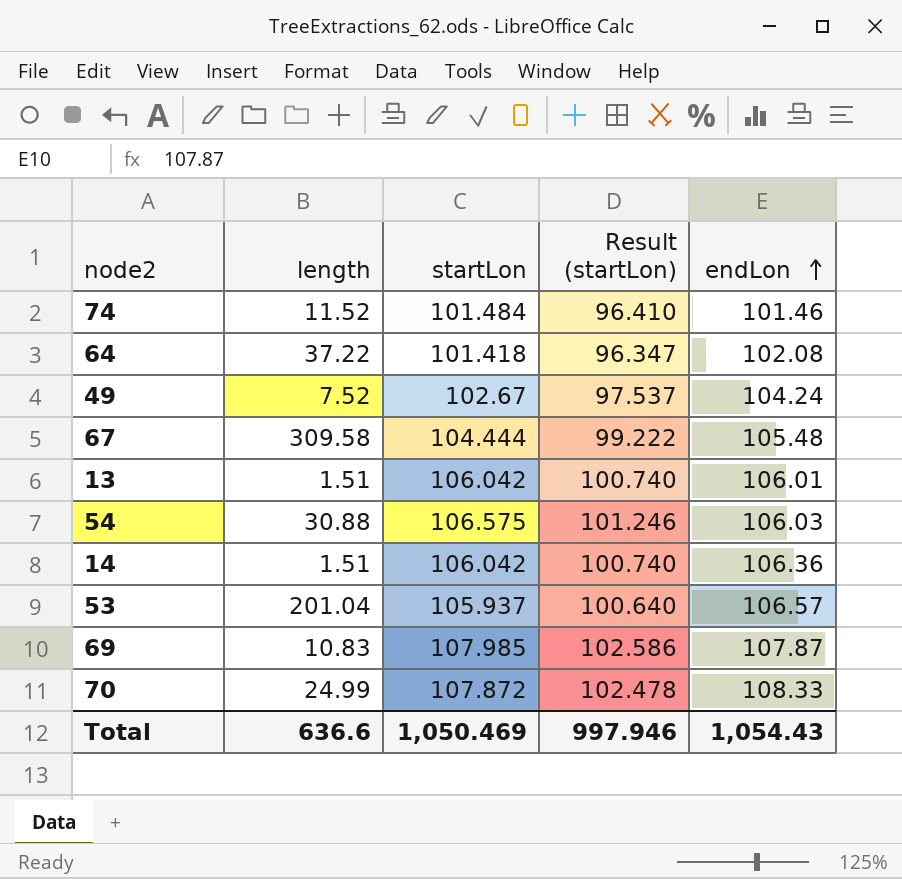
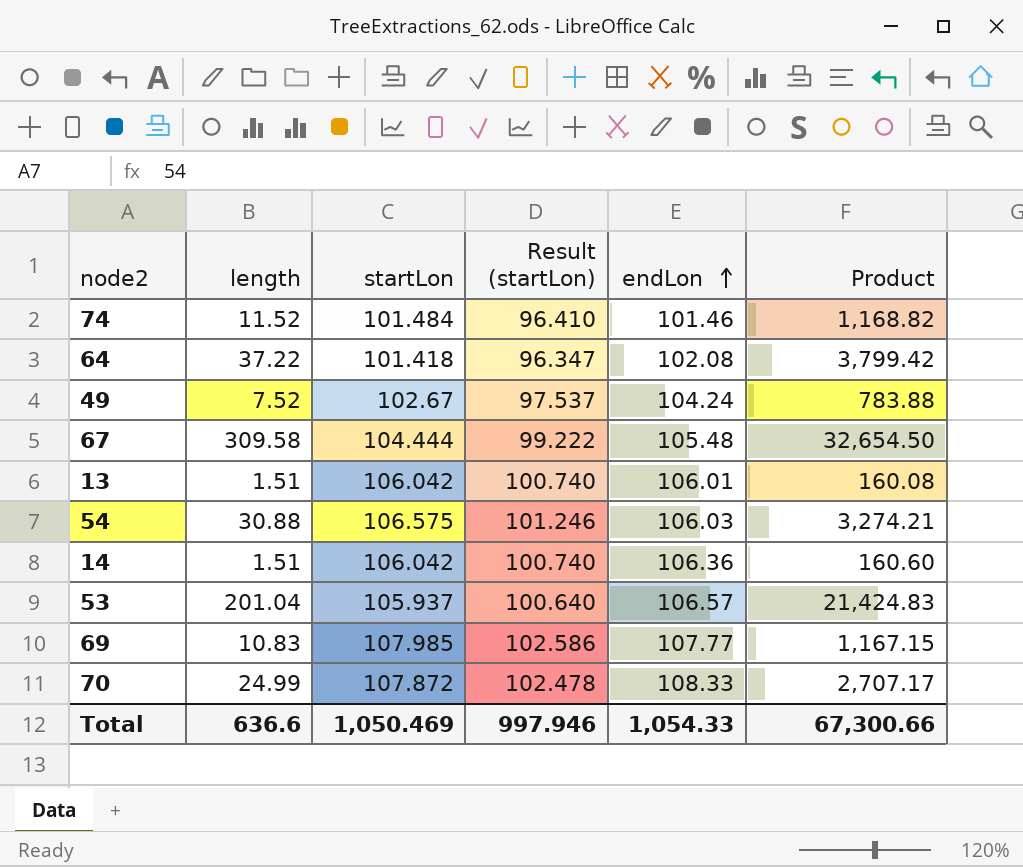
column Product | formula: none -> [length] * [endLon]
69 | endLon: 107.87 -> 107.77
Total | endLon: 1,054.43 -> 1,054.33

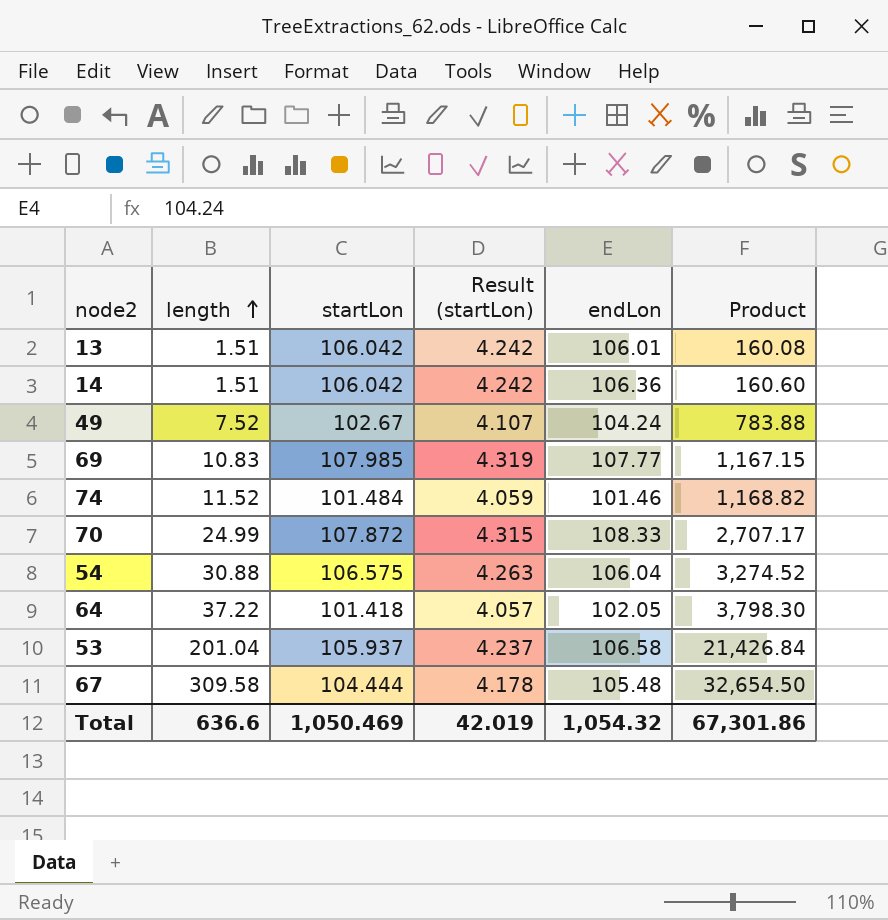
row order: endLon ascending -> length ascending
column Result (startLon) | formula: [startLon] * 0.95 -> [startLon] * 0.04
54 | endLon: 106.03 -> 106.04
54 | Product: 3,274.21 -> 3,274.52
64 | endLon: 102.08 -> 102.05
64 | Product: 3,799.42 -> 3,798.30
53 | endLon: 106.57 -> 106.58
53 | Product: 21,424.83 -> 21,426.84
Total | Result (startLon): 997.946 -> 42.019
Total | endLon: 1,054.33 -> 1,054.32
Total | Product: 67,300.66 -> 67,301.86

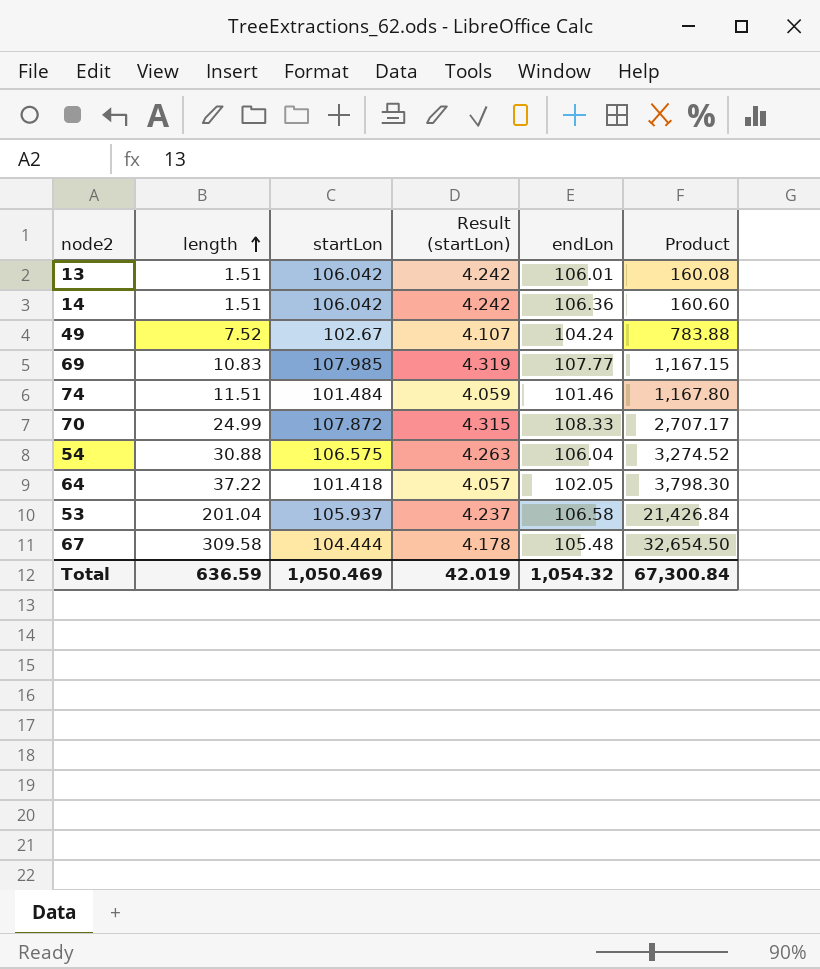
74 | length: 11.52 -> 11.51
74 | Product: 1,168.82 -> 1,167.80
Total | length: 636.6 -> 636.59
Total | Product: 67,301.86 -> 67,300.84

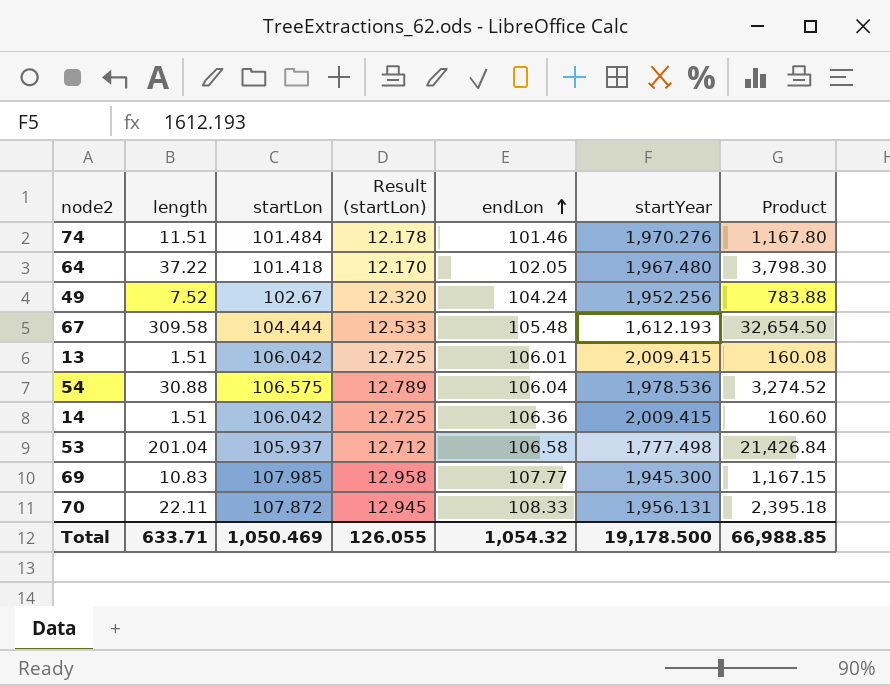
row order: length ascending -> endLon ascending
column Result (startLon) | formula: [startLon] * 0.04 -> [startLon] * 0.12
column startYear | position: none -> 6
70 | length: 24.99 -> 22.11
70 | Product: 2,707.17 -> 2,395.18
Total | length: 636.59 -> 633.71
Total | Result (startLon): 42.019 -> 126.055
Total | Product: 67,300.84 -> 66,988.85

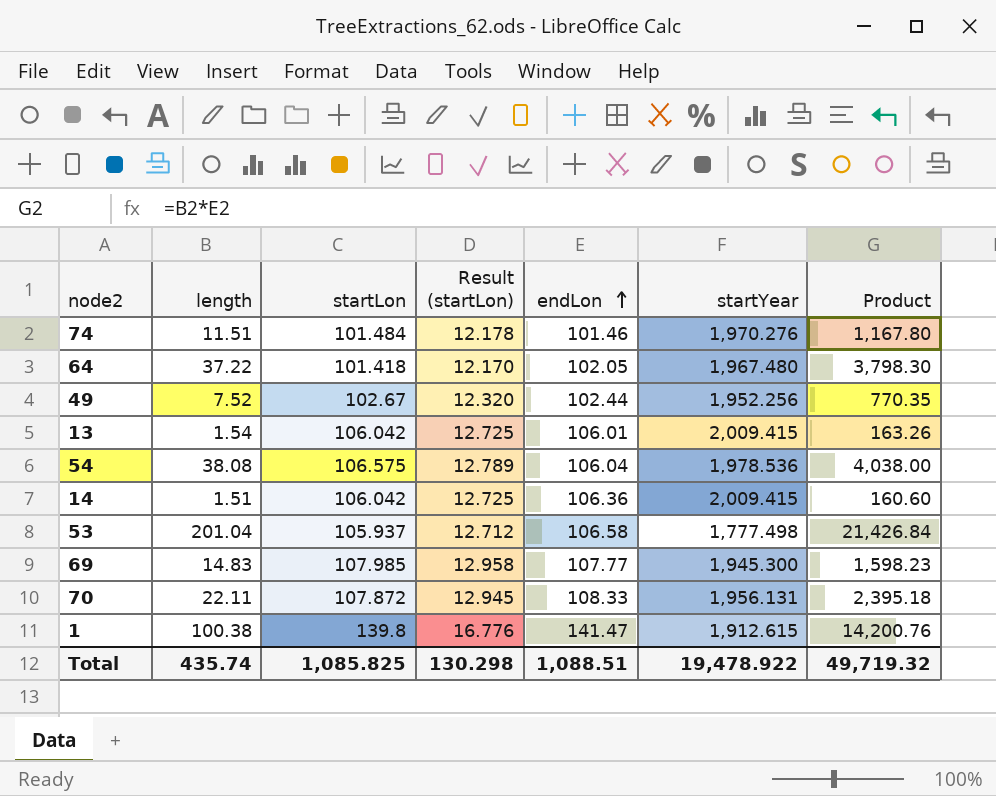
row 67: 309.58 | 104.444 | 12.533 | 105.48 | 1,612.193 | 32,654.50 -> none
49 | endLon: 104.24 -> 102.44
49 | Product: 783.88 -> 770.35
13 | length: 1.51 -> 1.54
13 | Product: 160.08 -> 163.26
54 | length: 30.88 -> 38.08
54 | Product: 3,274.52 -> 4,038.00
69 | length: 10.83 -> 14.83
69 | Product: 1,167.15 -> 1,598.23
row 1: none -> 100.38 | 139.8 | 16.776 | 141.47 | 1,912.615 | 14,200.76
Total | length: 633.71 -> 435.74
Total | startLon: 1,050.469 -> 1,085.825
Total | Result (startLon): 126.055 -> 130.298
Total | endLon: 1,054.32 -> 1,088.51
Total | startYear: 19,178.500 -> 19,478.922
Total | Product: 66,988.85 -> 49,719.32

